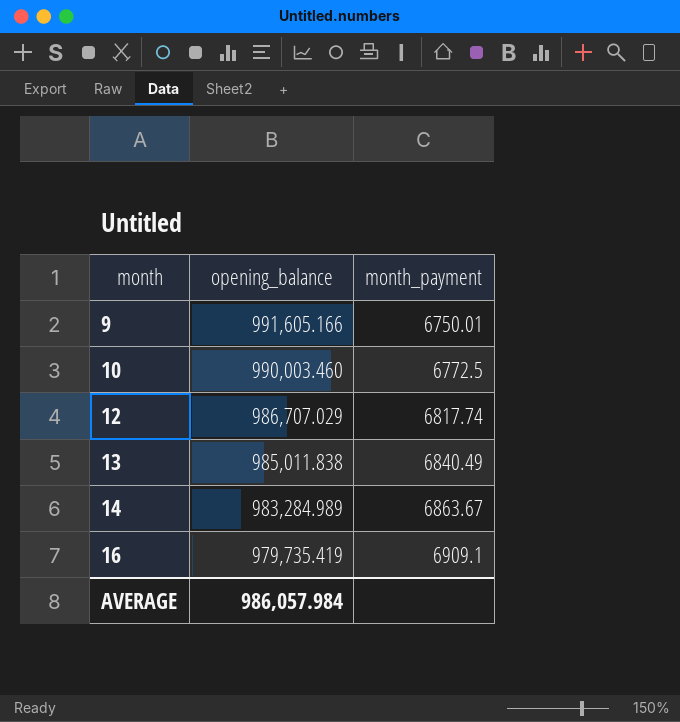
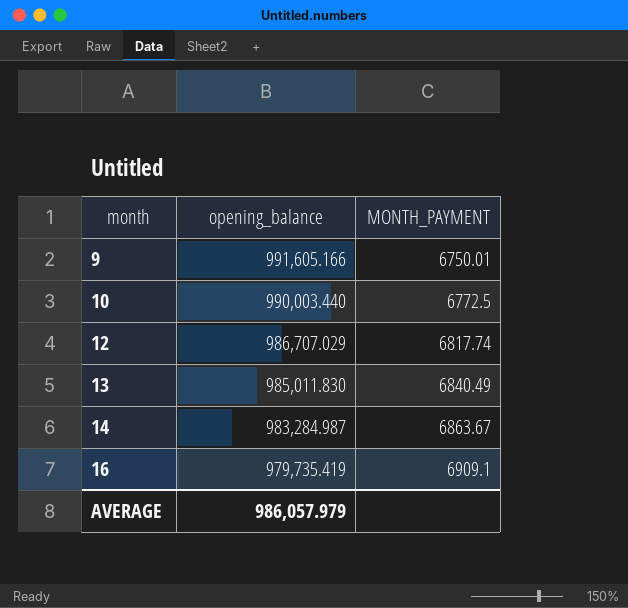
column name: month_payment -> MONTH_PAYMENT
10 | opening_balance: 990,003.460 -> 990,003.440
13 | opening_balance: 985,011.838 -> 985,011.830
14 | opening_balance: 983,284.989 -> 983,284.987
AVERAGE | opening_balance: 986,057.984 -> 986,057.979

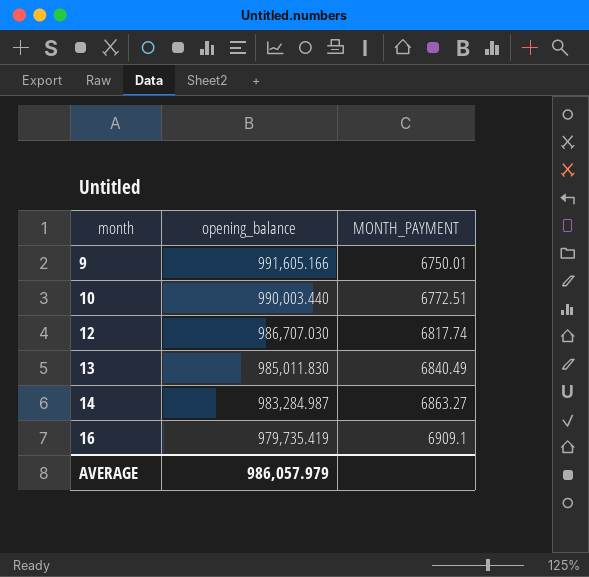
10 | MONTH_PAYMENT: 6772.5 -> 6772.51
12 | opening_balance: 986,707.029 -> 986,707.030
14 | MONTH_PAYMENT: 6863.67 -> 6863.27

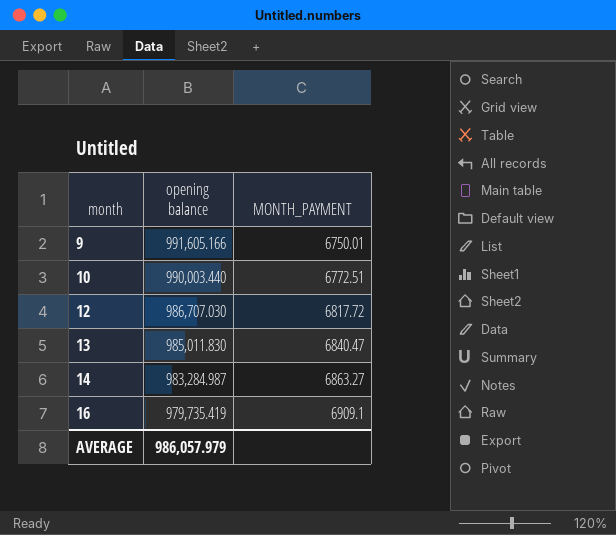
column name: opening_balance -> opening balance
12 | MONTH_PAYMENT: 6817.74 -> 6817.72
13 | MONTH_PAYMENT: 6840.49 -> 6840.47

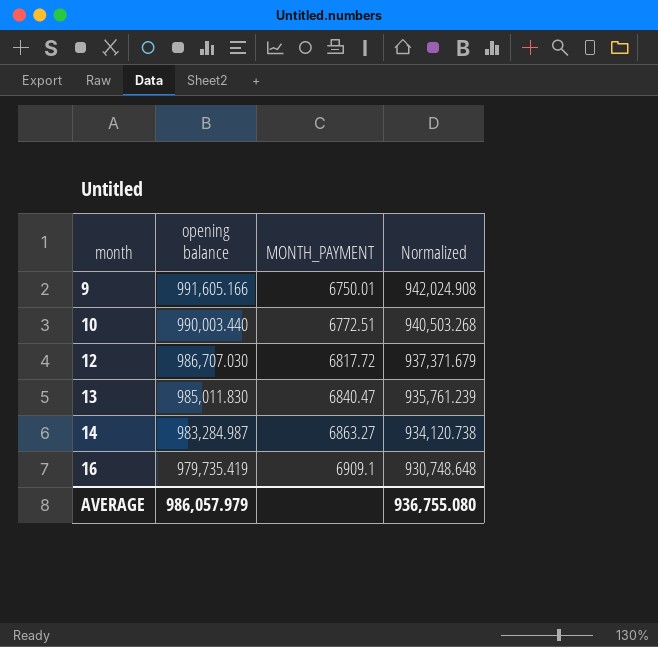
column Normalized | formula: none -> [opening balance] * 0.95

